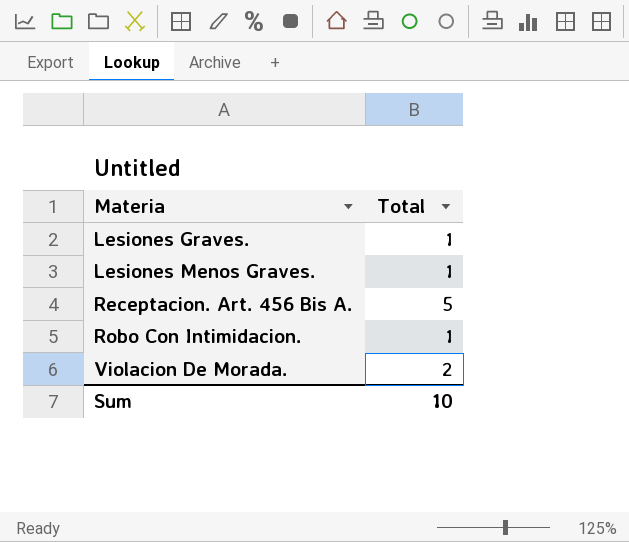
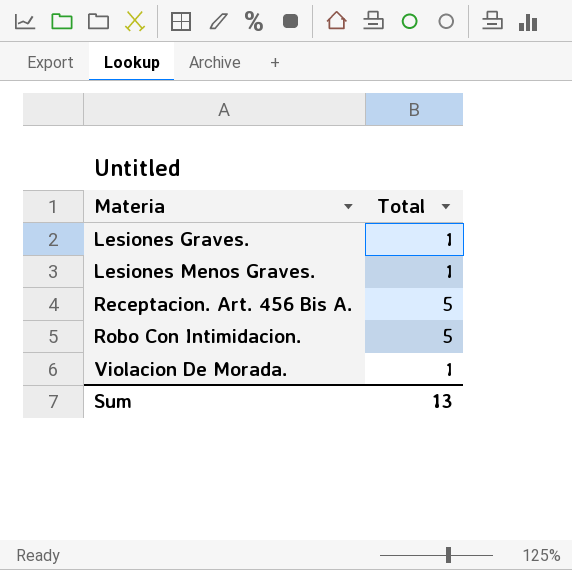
Robo Con Intimidacion. | Total: 1 -> 5
Violacion De Morada. | Total: 2 -> 1
Sum | Total: 10 -> 13

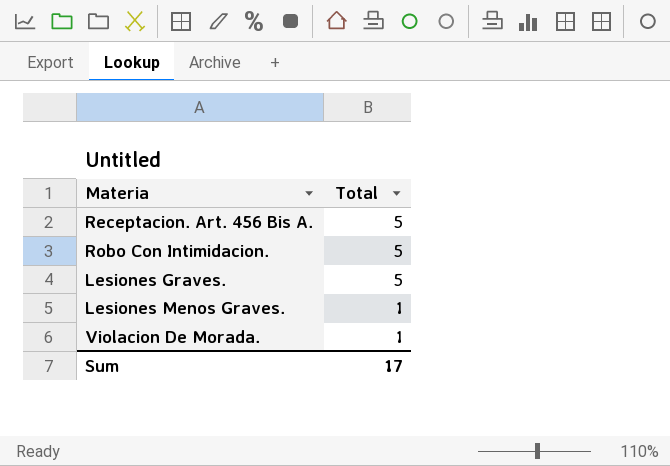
row order: Materia ascending -> Total descending
Lesiones Graves. | Total: 1 -> 5
Sum | Total: 13 -> 17

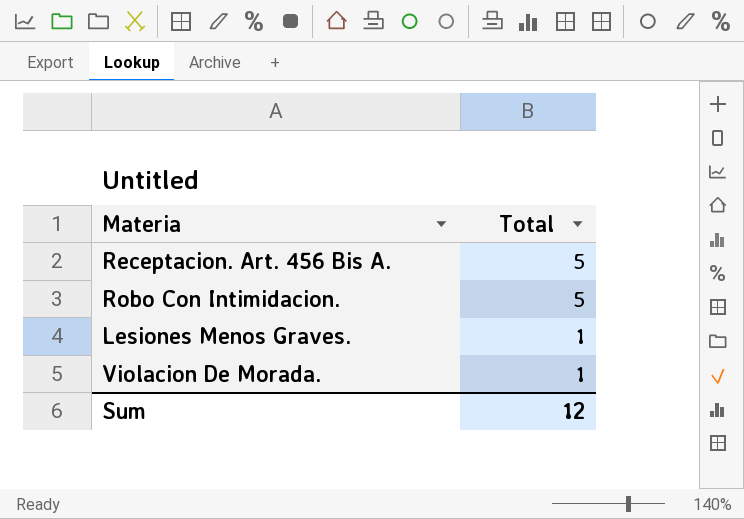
row Lesiones Graves.: 5 -> none
Sum | Total: 17 -> 12

